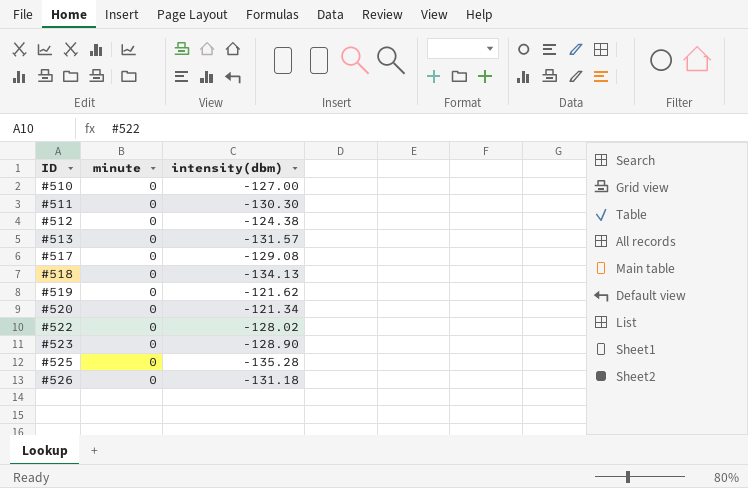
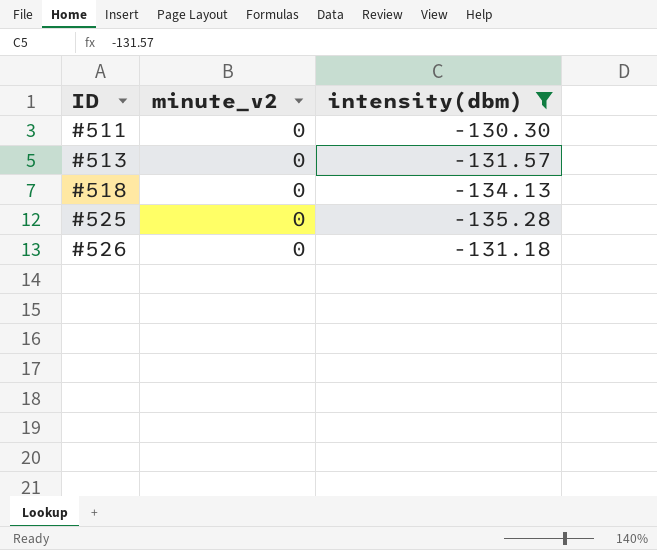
filter: none -> intensity(dbm) <= -130.30
column name: minute -> minute_v2

